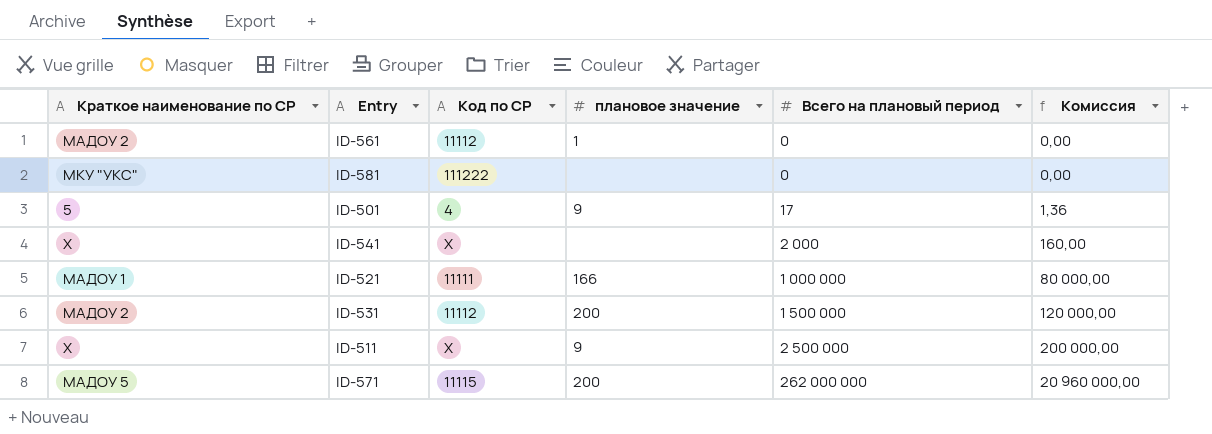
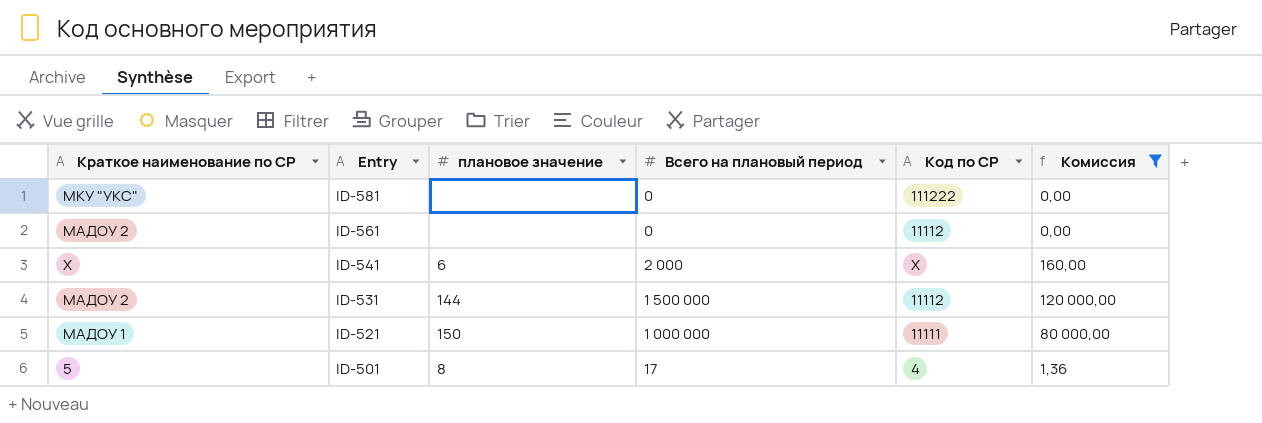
filter: none -> Комиссия <= 120 000,00
row order: Всего на плановый период ascending -> Entry descending
column Код по СР | position: 3 -> 5
ID-561 | плановое значение: 1 -> none
ID-541 | плановое значение: none -> 6
ID-531 | плановое значение: 200 -> 144
ID-521 | плановое значение: 166 -> 150
ID-501 | плановое значение: 9 -> 8

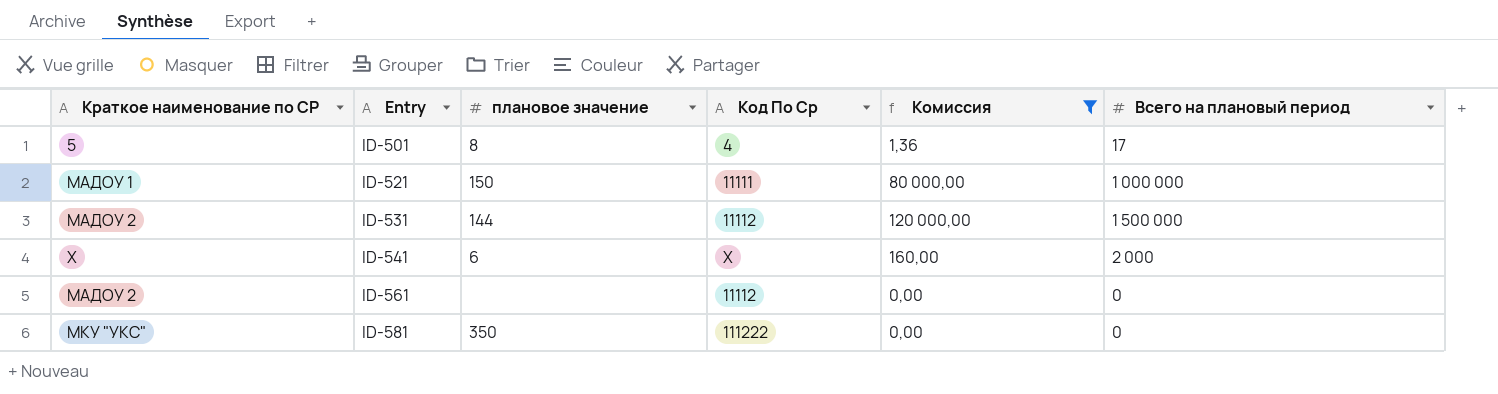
row order: Entry descending -> Entry ascending
column name: Код по СР -> Код По Ср
column Всего на плановый период | position: 4 -> 6
ID-581 | плановое значение: none -> 350

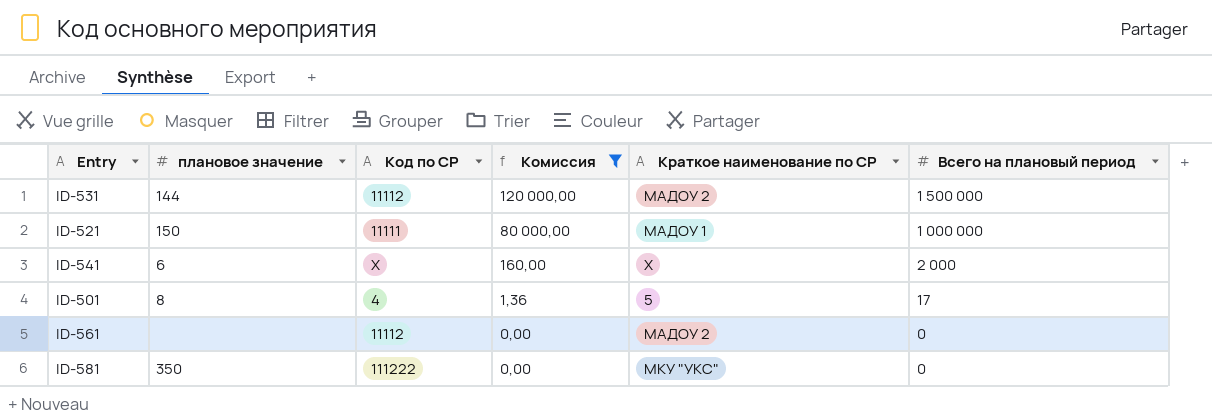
row order: Entry ascending -> Комиссия descending
column name: Код По Ср -> Код по СР
column Краткое наименование по СР | position: 1 -> 5

